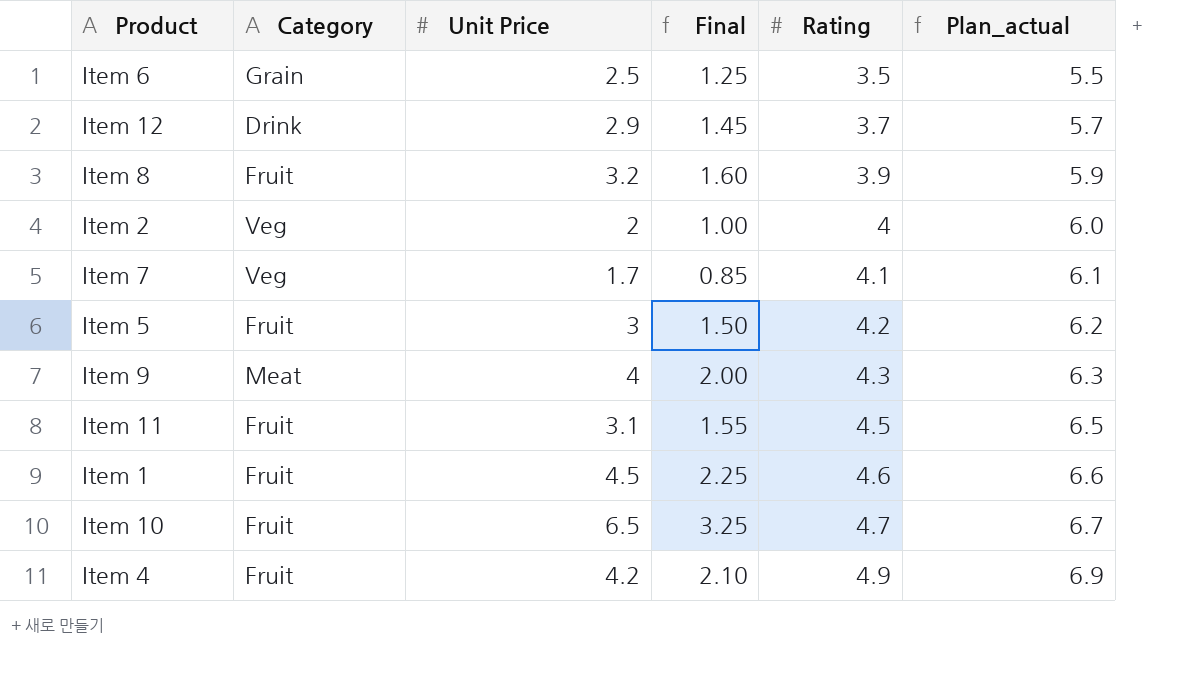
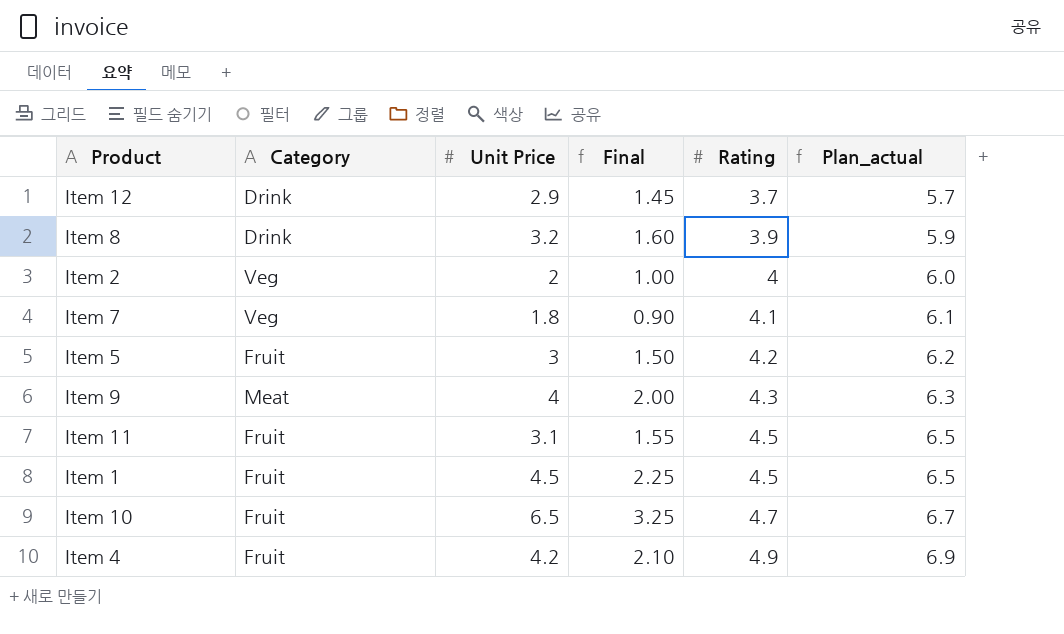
row Item 6: Grain | 2.5 | 1.25 | 3.5 | 5.5 -> none
Item 8 | Category: Fruit -> Drink
Item 7 | Unit Price: 1.7 -> 1.8
Item 7 | Final: 0.85 -> 0.90
Item 1 | Rating: 4.6 -> 4.5
Item 1 | Plan_actual: 6.6 -> 6.5

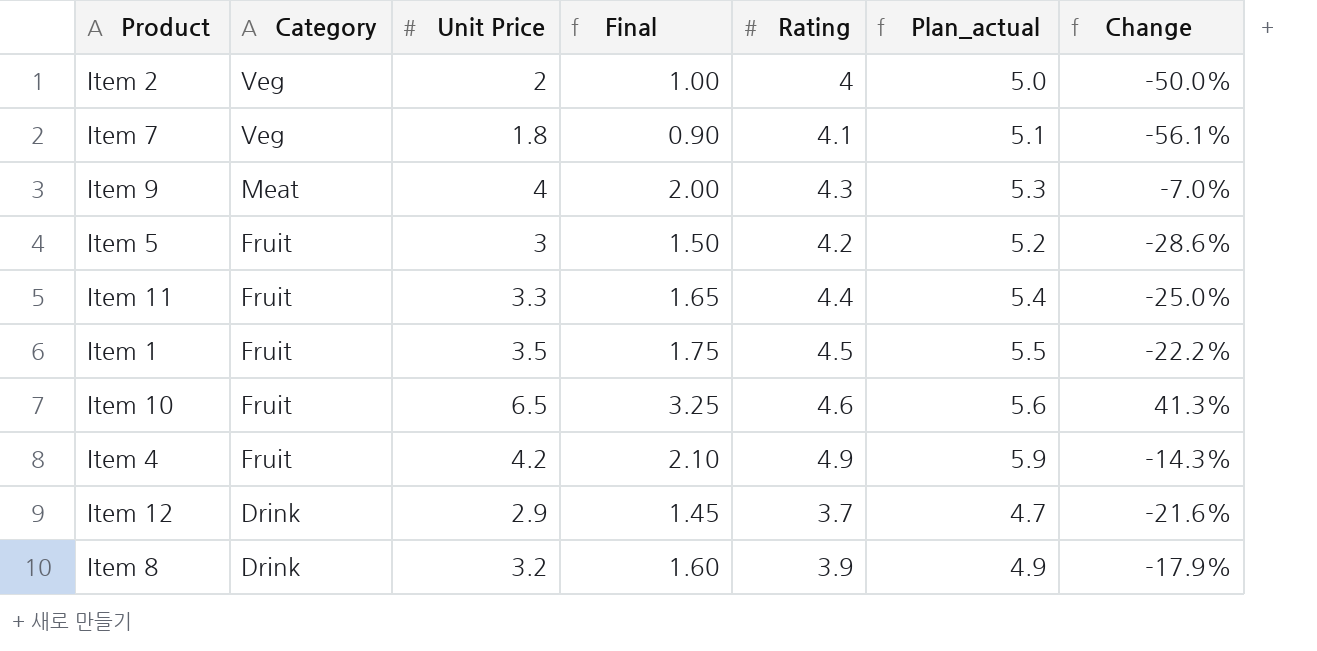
row order: Rating ascending -> Category descending
column Plan_actual | formula: [Rating] + 2 -> [Rating] + 1
column Change | formula: none -> ([Unit Price] - [Rating]) / [Rating]
Item 11 | Unit Price: 3.1 -> 3.3
Item 11 | Final: 1.55 -> 1.65
Item 11 | Rating: 4.5 -> 4.4
Item 1 | Unit Price: 4.5 -> 3.5
Item 1 | Final: 2.25 -> 1.75
Item 10 | Rating: 4.7 -> 4.6

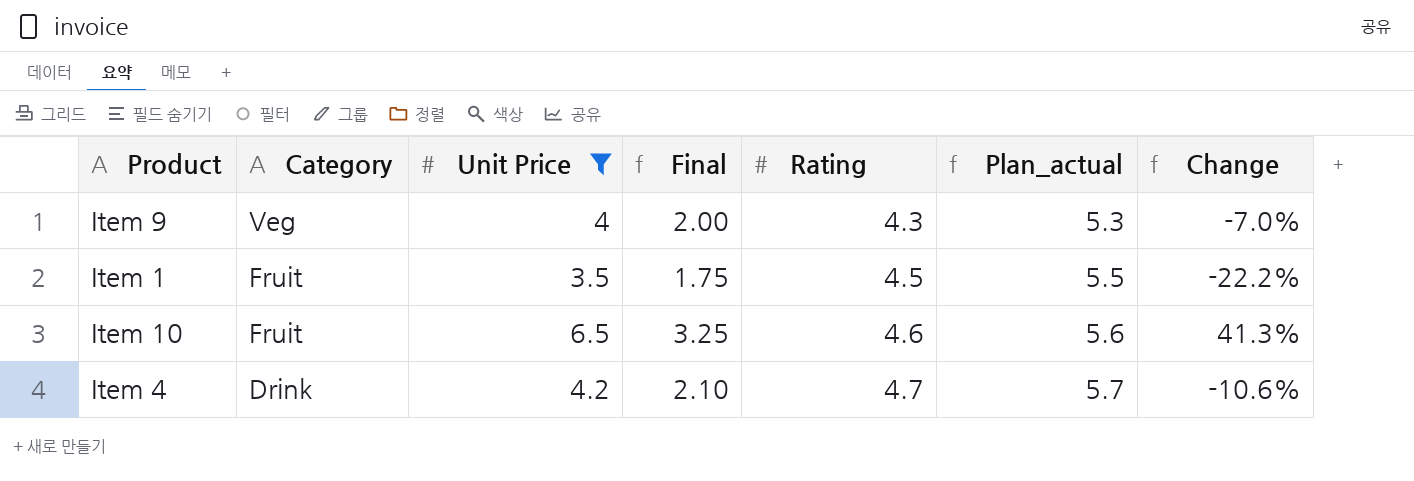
filter: none -> Unit Price >= 3.5
Item 9 | Category: Meat -> Veg
Item 4 | Category: Fruit -> Drink
Item 4 | Rating: 4.9 -> 4.7
Item 4 | Plan_actual: 5.9 -> 5.7
Item 4 | Change: -14.3% -> -10.6%

